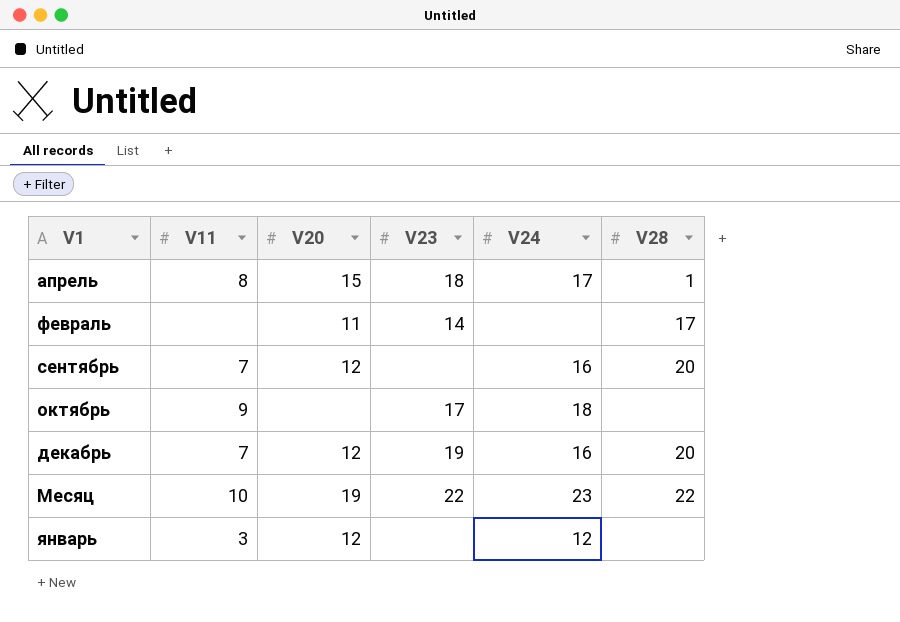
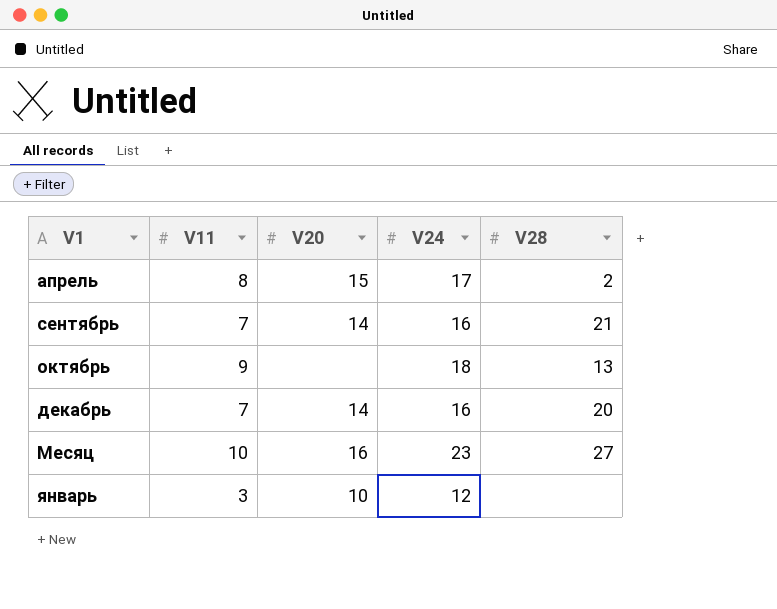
column V23 | position: 4 -> none
row февраль: none | 11 | 14 | none | 17 -> none
апрель | V28: 1 -> 2
сентябрь | V20: 12 -> 14
сентябрь | V28: 20 -> 21
октябрь | V28: none -> 13
декабрь | V20: 12 -> 14
Месяц | V20: 19 -> 16
Месяц | V28: 22 -> 27
январь | V20: 12 -> 10

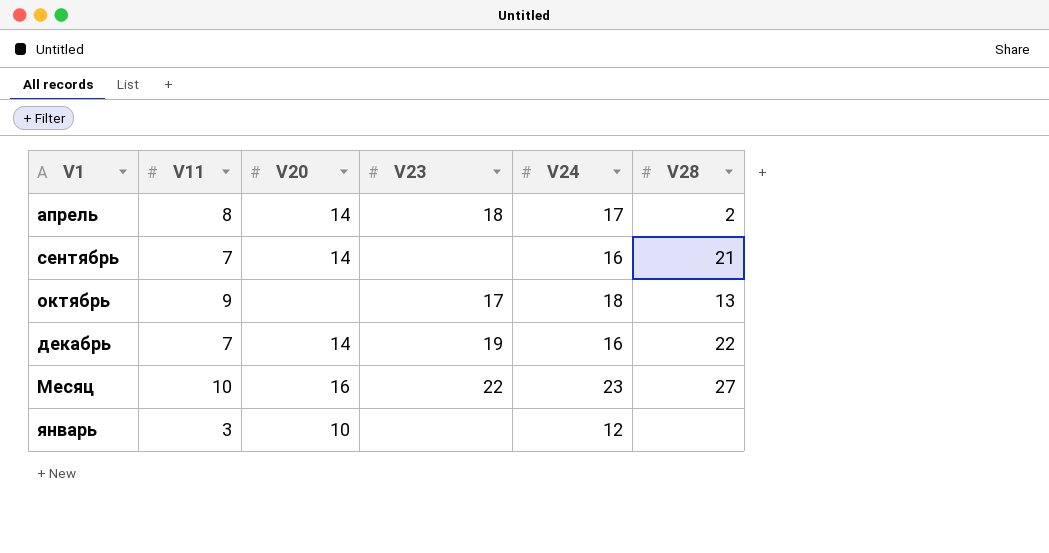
column V23 | position: none -> 4
апрель | V20: 15 -> 14
декабрь | V28: 20 -> 22

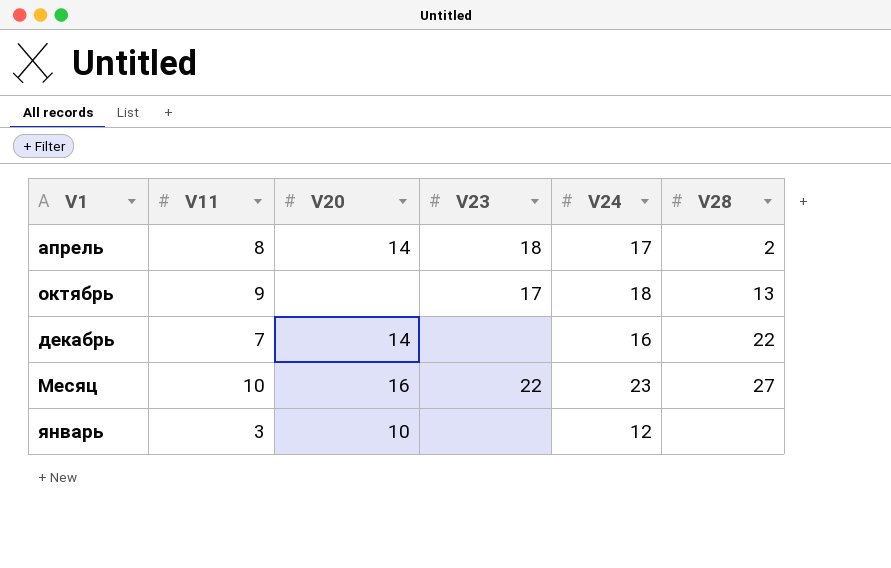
row сентябрь: 7 | 14 | none | 16 | 21 -> none
декабрь | V23: 19 -> none

